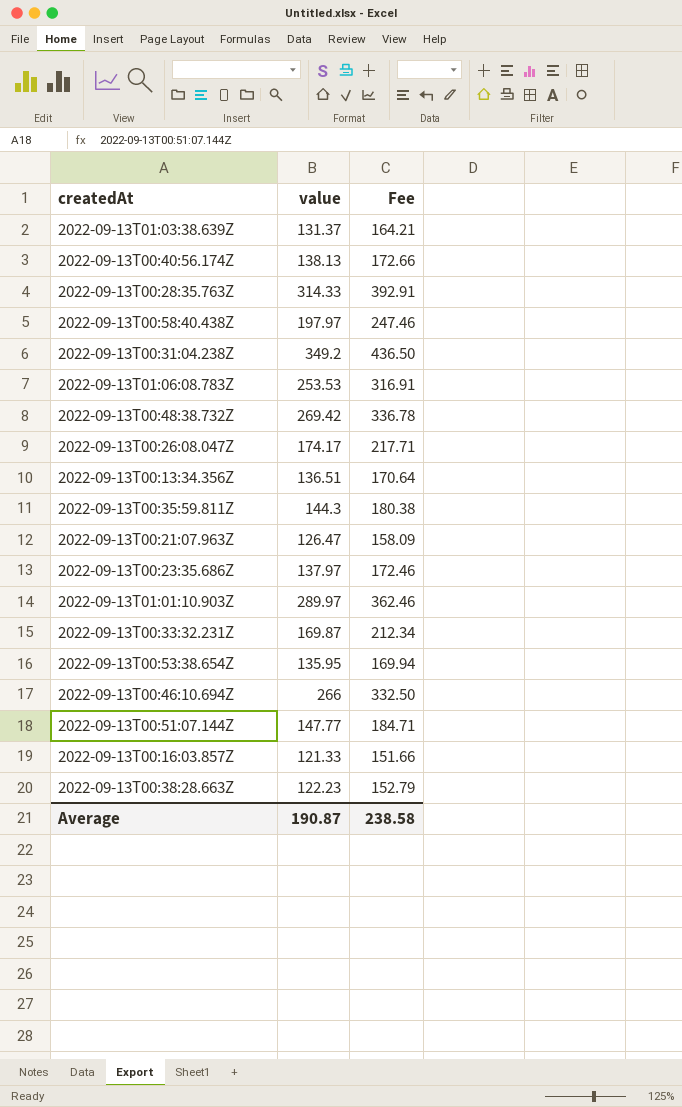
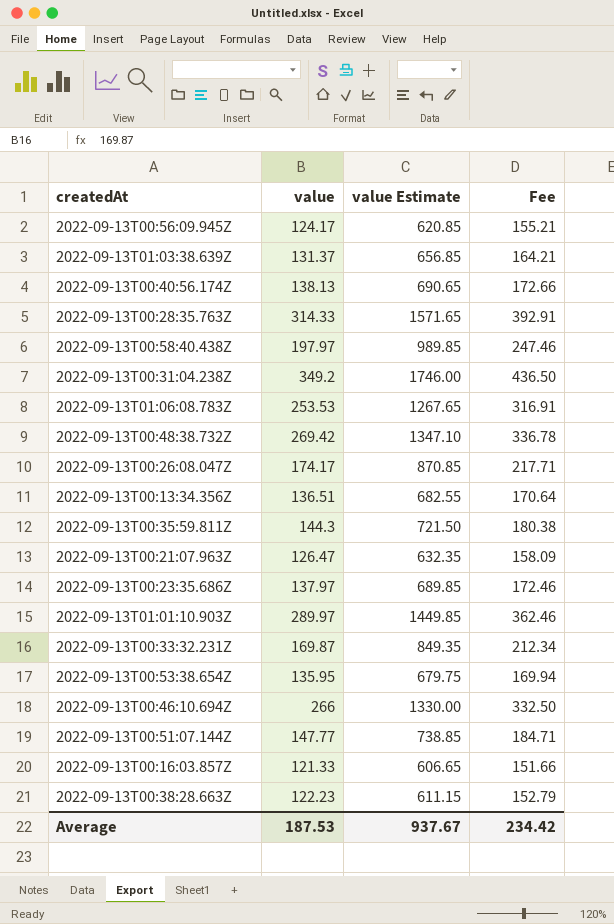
column value Estimate | formula: none -> [value] * 5
row 2022-09-13T00:56:09.945Z: none -> 124.17 | 620.85 | 155.21
Average | value: 190.87 -> 187.53
Average | Fee: 238.58 -> 234.42

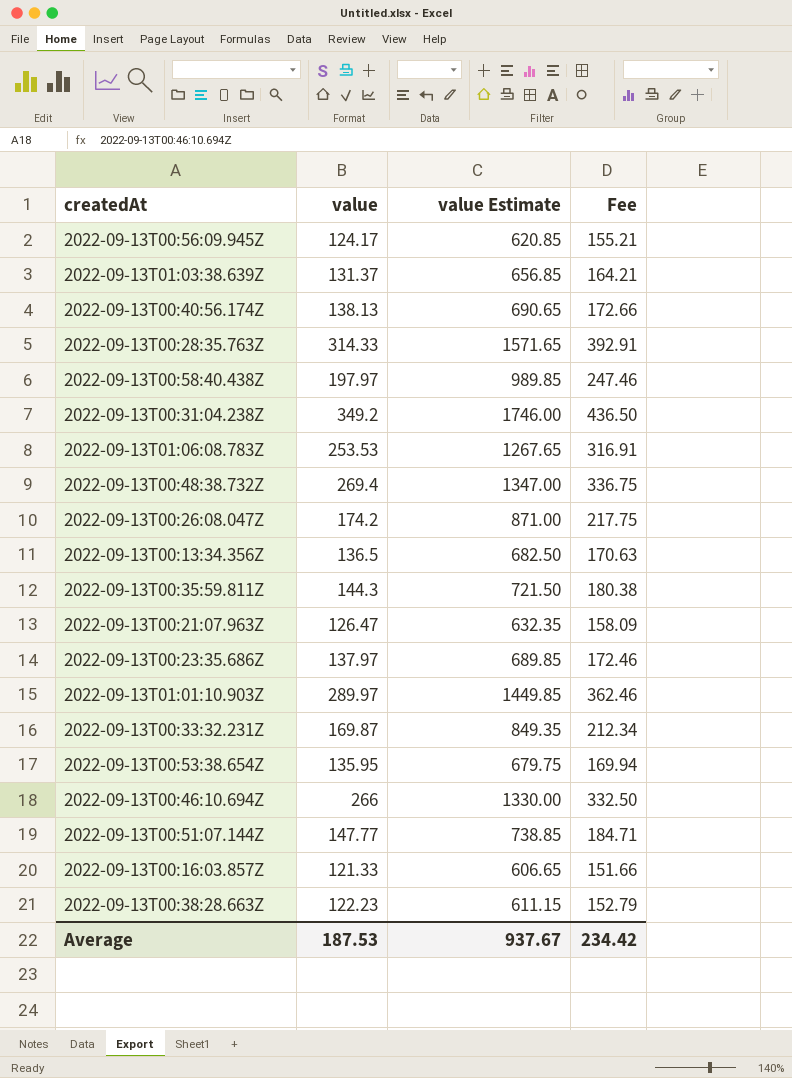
2022-09-13T00:48:38.732Z | value: 269.42 -> 269.4
2022-09-13T00:48:38.732Z | value Estimate: 1347.10 -> 1347.00
2022-09-13T00:48:38.732Z | Fee: 336.78 -> 336.75
2022-09-13T00:26:08.047Z | value: 174.17 -> 174.2
2022-09-13T00:26:08.047Z | value Estimate: 870.85 -> 871.00
2022-09-13T00:26:08.047Z | Fee: 217.71 -> 217.75
2022-09-13T00:13:34.356Z | value: 136.51 -> 136.5
2022-09-13T00:13:34.356Z | value Estimate: 682.55 -> 682.50
2022-09-13T00:13:34.356Z | Fee: 170.64 -> 170.63

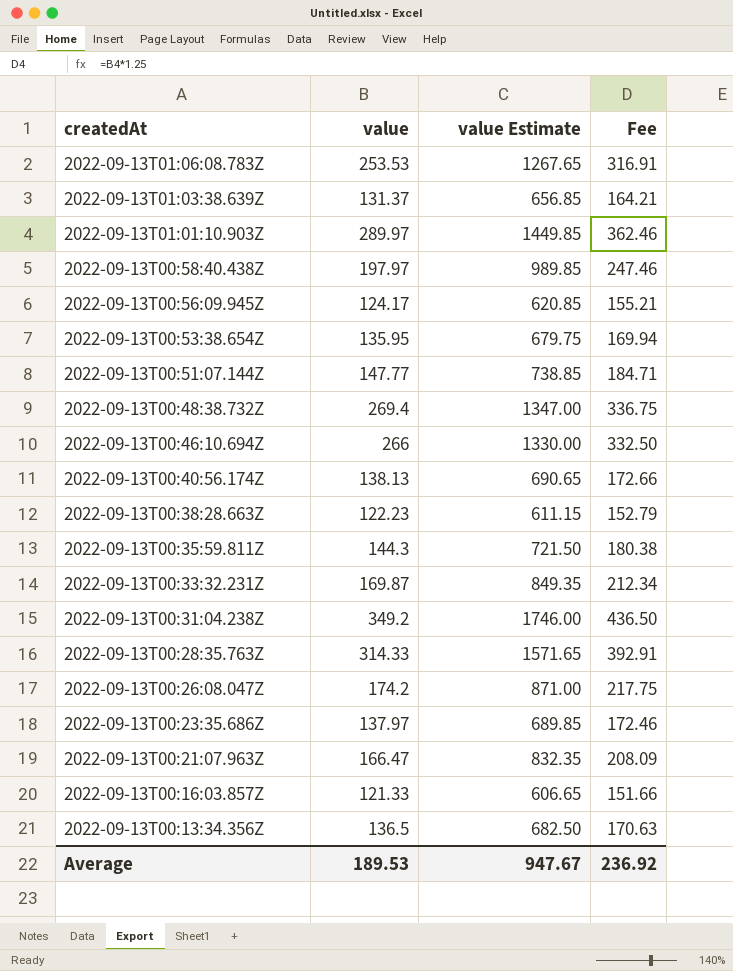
row order: none -> createdAt descending
2022-09-13T00:21:07.963Z | value: 126.47 -> 166.47
2022-09-13T00:21:07.963Z | value Estimate: 632.35 -> 832.35
2022-09-13T00:21:07.963Z | Fee: 158.09 -> 208.09
Average | value: 187.53 -> 189.53
Average | value Estimate: 937.67 -> 947.67
Average | Fee: 234.42 -> 236.92

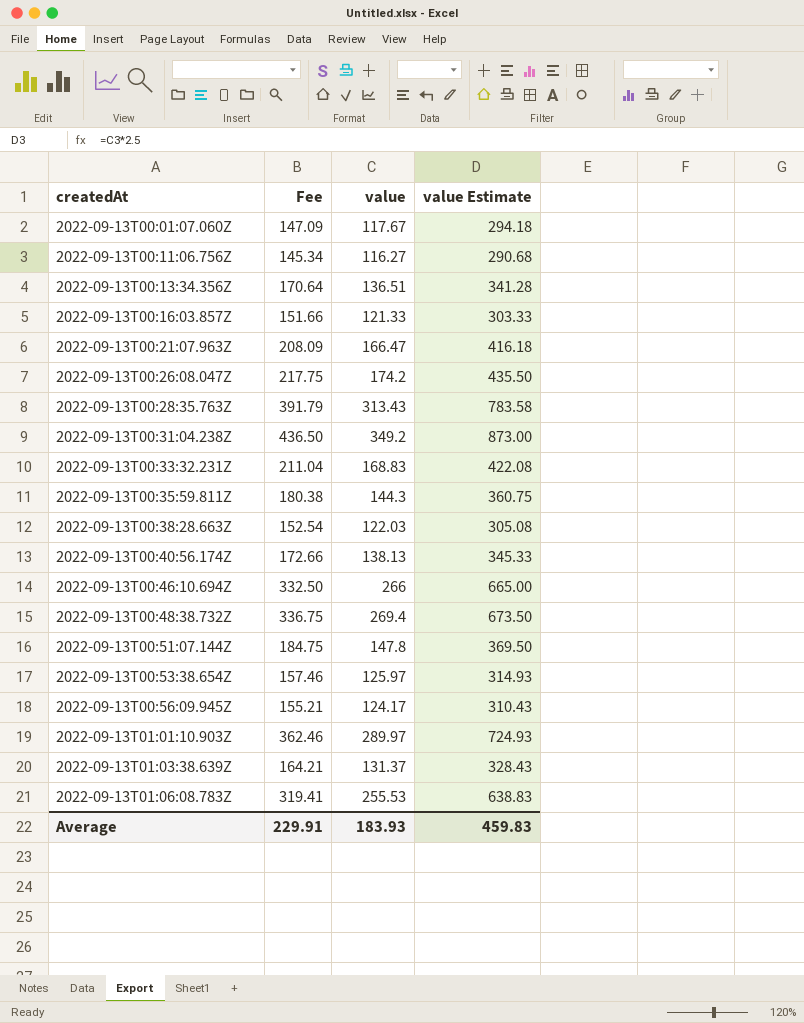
row order: createdAt descending -> createdAt ascending
column Fee | position: 4 -> 2
column value Estimate | formula: [value] * 5 -> [value] * 2.5
row 2022-09-13T00:58:40.438Z: 197.97 | 989.85 | 247.46 -> none
row 2022-09-13T00:23:35.686Z: 137.97 | 689.85 | 172.46 -> none
row 2022-09-13T00:01:07.060Z: none -> 147.09 | 117.67 | 294.18
row 2022-09-13T00:11:06.756Z: none -> 145.34 | 116.27 | 290.68
2022-09-13T00:13:34.356Z | Fee: 170.63 -> 170.64
2022-09-13T00:13:34.356Z | value: 136.5 -> 136.51
2022-09-13T00:28:35.763Z | Fee: 392.91 -> 391.79
2022-09-13T00:28:35.763Z | value: 314.33 -> 313.43
2022-09-13T00:33:32.231Z | Fee: 212.34 -> 211.04
2022-09-13T00:33:32.231Z | value: 169.87 -> 168.83
2022-09-13T00:38:28.663Z | Fee: 152.79 -> 152.54
2022-09-13T00:38:28.663Z | value: 122.23 -> 122.03
2022-09-13T00:51:07.144Z | Fee: 184.71 -> 184.75
2022-09-13T00:51:07.144Z | value: 147.77 -> 147.8
2022-09-13T00:53:38.654Z | Fee: 169.94 -> 157.46
2022-09-13T00:53:38.654Z | value: 135.95 -> 125.97
2022-09-13T01:06:08.783Z | Fee: 316.91 -> 319.41
2022-09-13T01:06:08.783Z | value: 253.53 -> 255.53
Average | Fee: 236.92 -> 229.91
Average | value: 189.53 -> 183.93
Average | value Estimate: 947.67 -> 459.83

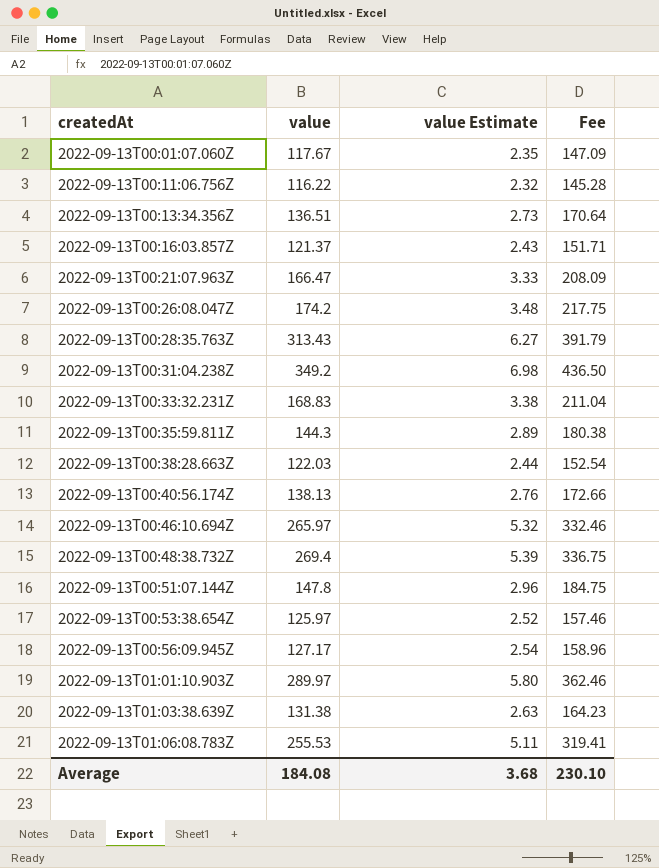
column value Estimate | formula: [value] * 2.5 -> [value] * 0.02
column Fee | position: 2 -> 4
2022-09-13T00:11:06.756Z | value: 116.27 -> 116.22
2022-09-13T00:11:06.756Z | Fee: 145.34 -> 145.28
2022-09-13T00:16:03.857Z | value: 121.33 -> 121.37
2022-09-13T00:16:03.857Z | Fee: 151.66 -> 151.71
2022-09-13T00:46:10.694Z | value: 266 -> 265.97
2022-09-13T00:46:10.694Z | Fee: 332.50 -> 332.46
2022-09-13T00:56:09.945Z | value: 124.17 -> 127.17
2022-09-13T00:56:09.945Z | Fee: 155.21 -> 158.96
2022-09-13T01:03:38.639Z | value: 131.37 -> 131.38
2022-09-13T01:03:38.639Z | Fee: 164.21 -> 164.23
Average | value: 183.93 -> 184.08
Average | value Estimate: 459.83 -> 3.68
Average | Fee: 229.91 -> 230.10

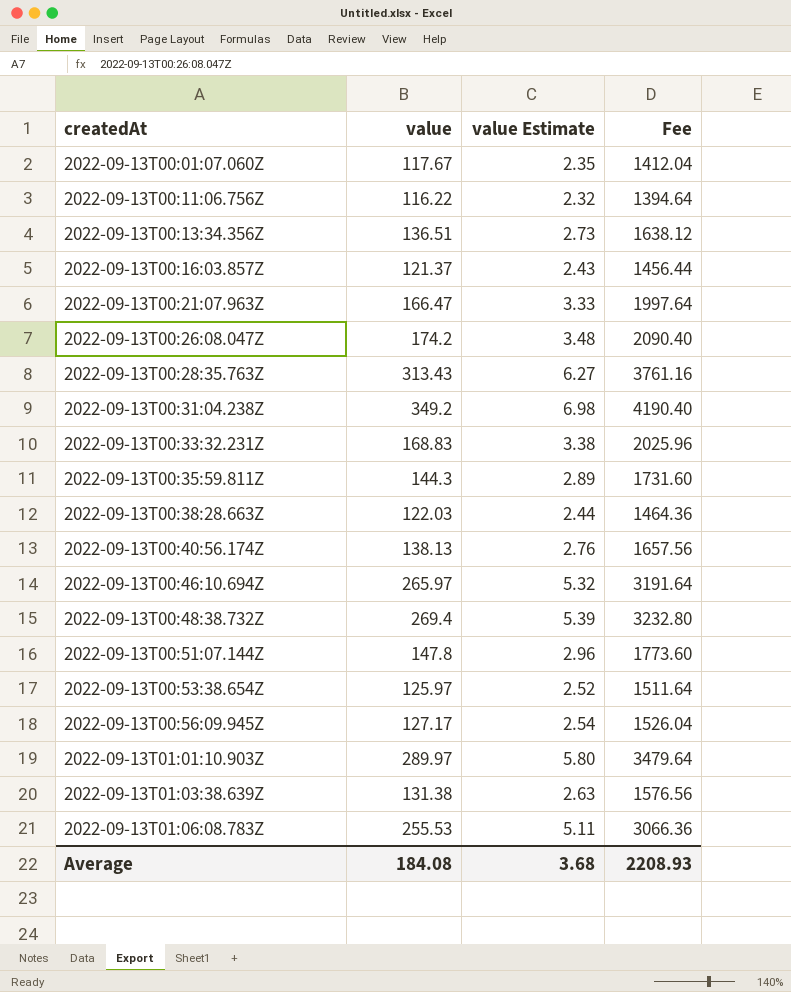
column Fee | formula: [value] * 1.25 -> [value] * 12
Average | Fee: 230.10 -> 2208.93

